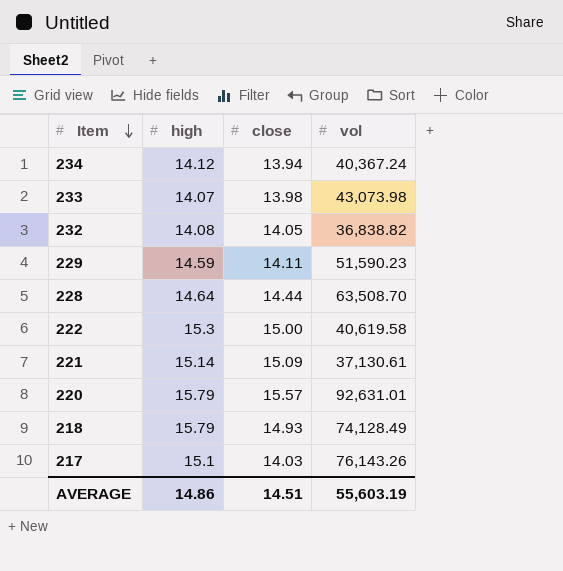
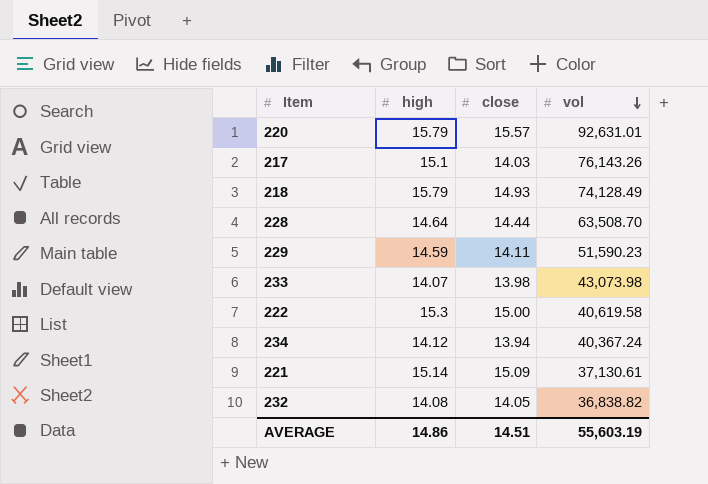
row order: Item descending -> vol descending

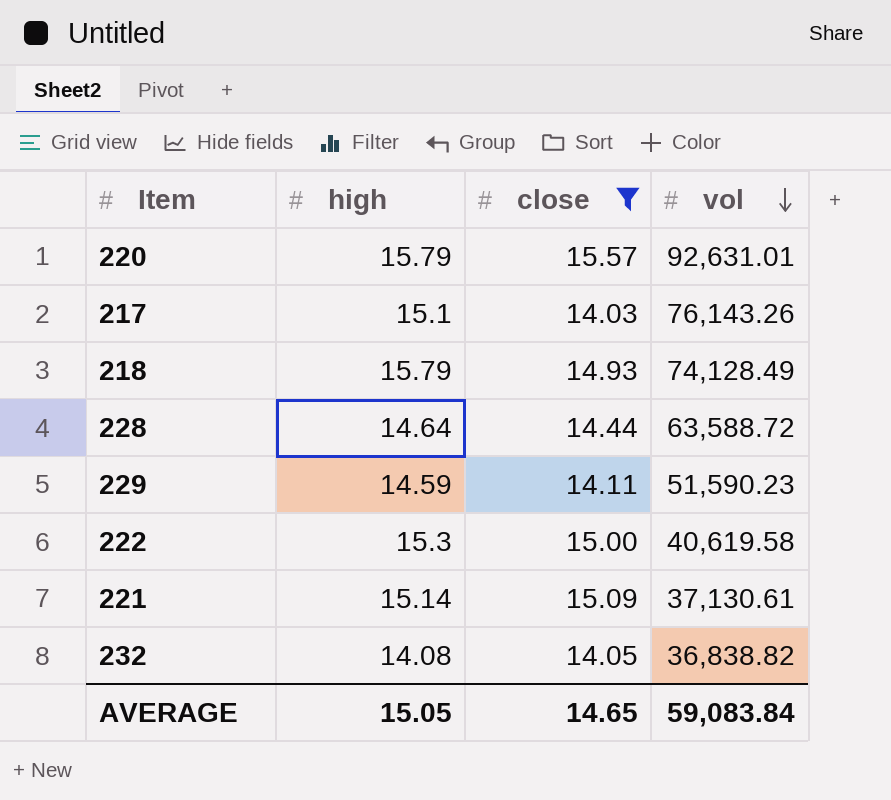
filter: none -> close >= 14.03
228 | vol: 63,508.70 -> 63,588.72
AVERAGE | high: 14.86 -> 15.05
AVERAGE | close: 14.51 -> 14.65
AVERAGE | vol: 55,603.19 -> 59,083.84

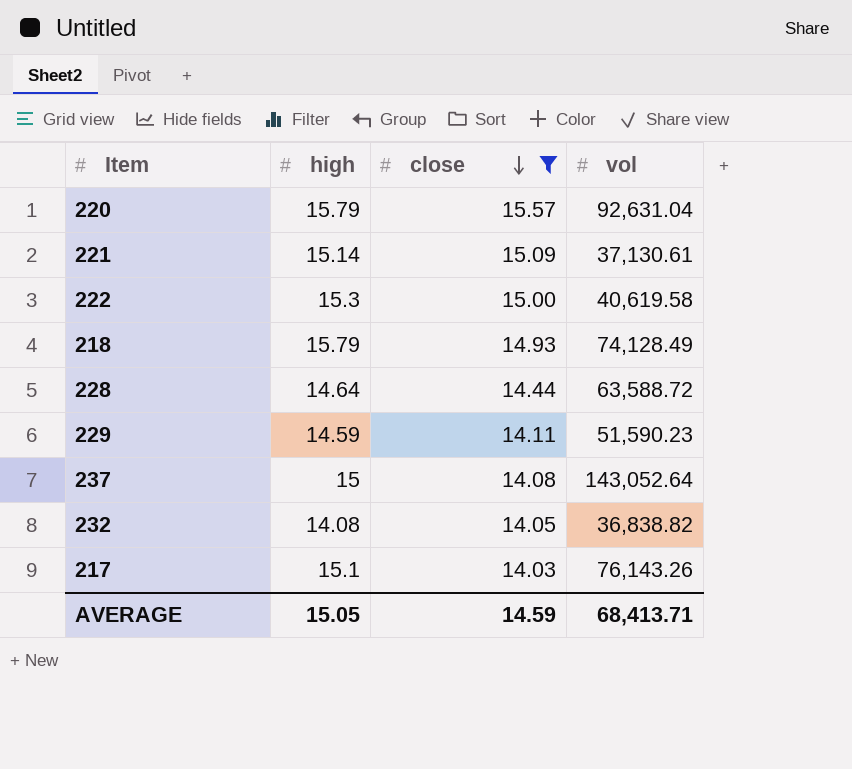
row order: vol descending -> close descending
220 | vol: 92,631.01 -> 92,631.04
row 237: none -> 15 | 14.08 | 143,052.64
AVERAGE | close: 14.65 -> 14.59
AVERAGE | vol: 59,083.84 -> 68,413.71

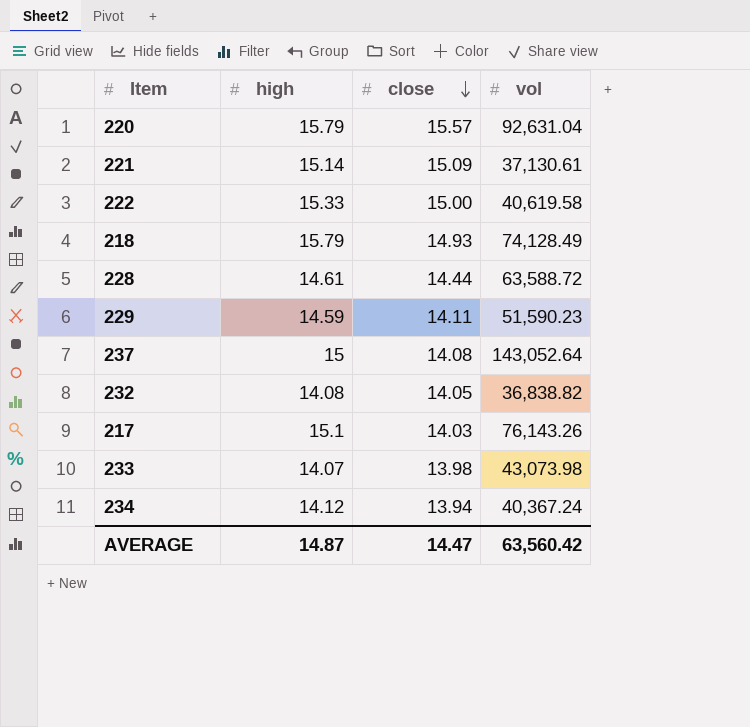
filter: close >= 14.03 -> none
222 | high: 15.3 -> 15.33
228 | high: 14.64 -> 14.61
AVERAGE | high: 15.05 -> 14.87
AVERAGE | close: 14.59 -> 14.47
AVERAGE | vol: 68,413.71 -> 63,560.42

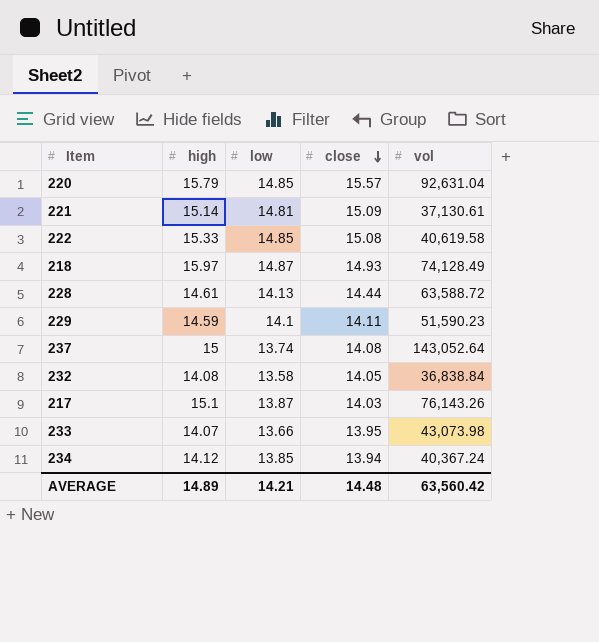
column low | position: none -> 3
222 | close: 15.00 -> 15.08
218 | high: 15.79 -> 15.97
232 | vol: 36,838.82 -> 36,838.84
233 | close: 13.98 -> 13.95
AVERAGE | high: 14.87 -> 14.89
AVERAGE | close: 14.47 -> 14.48

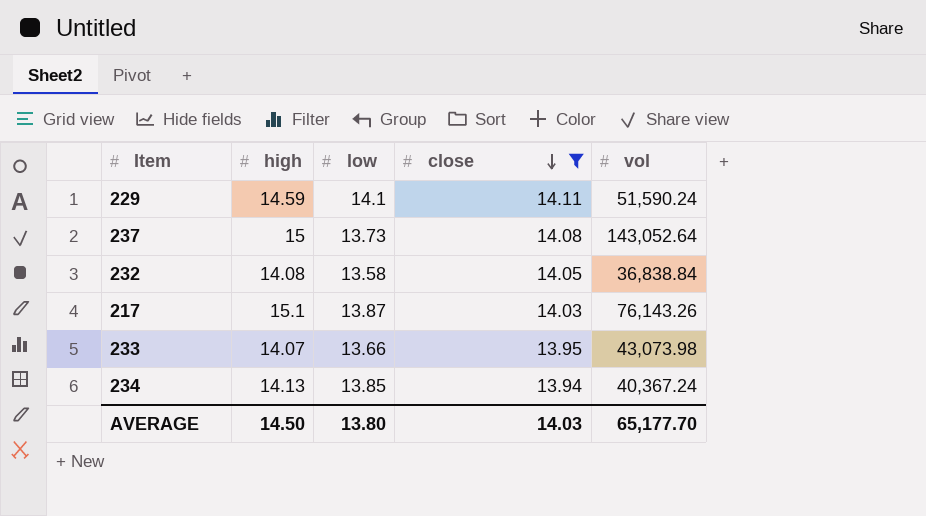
filter: none -> close <= 14.11
229 | vol: 51,590.23 -> 51,590.24
237 | low: 13.74 -> 13.73
234 | high: 14.12 -> 14.13
AVERAGE | high: 14.89 -> 14.50
AVERAGE | low: 14.21 -> 13.80
AVERAGE | close: 14.48 -> 14.03
AVERAGE | vol: 63,560.42 -> 65,177.70

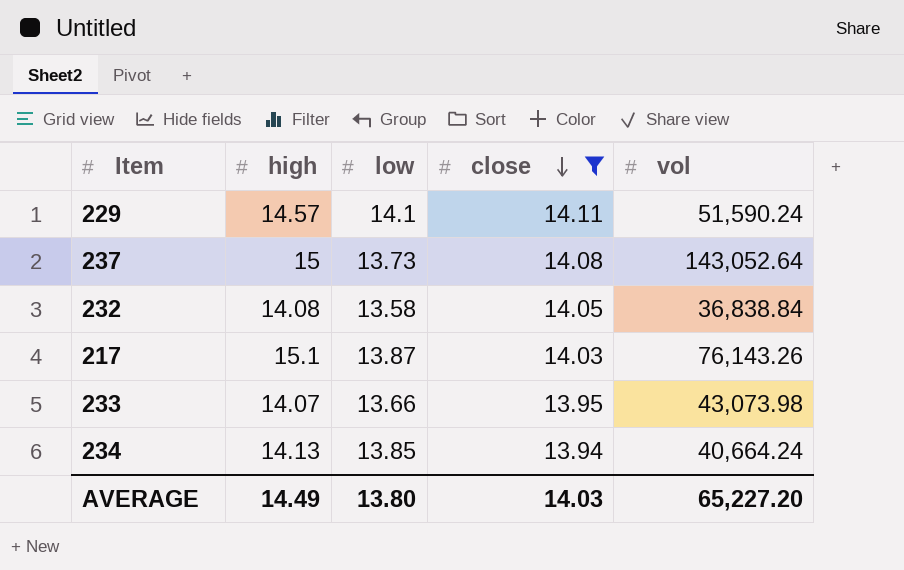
229 | high: 14.59 -> 14.57
234 | vol: 40,367.24 -> 40,664.24
AVERAGE | high: 14.50 -> 14.49
AVERAGE | vol: 65,177.70 -> 65,227.20

